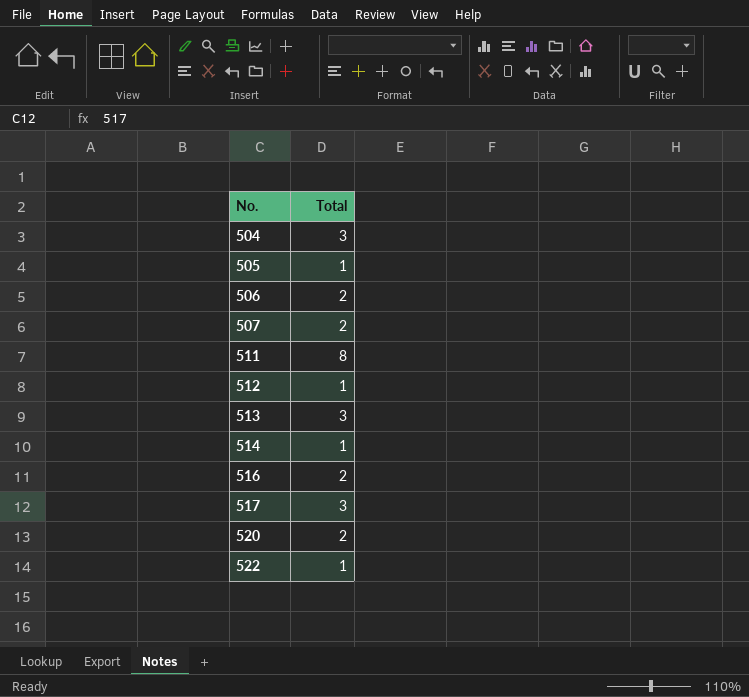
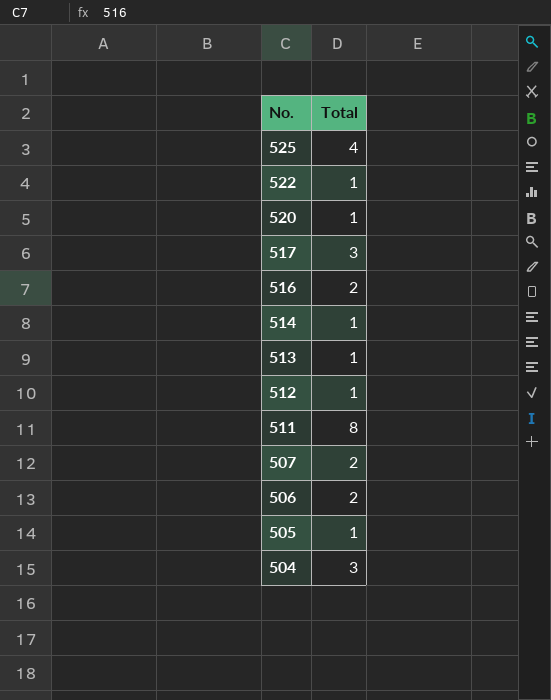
row order: No. ascending -> No. descending
row 525: none -> 4
520 | Total: 2 -> 1
513 | Total: 3 -> 1

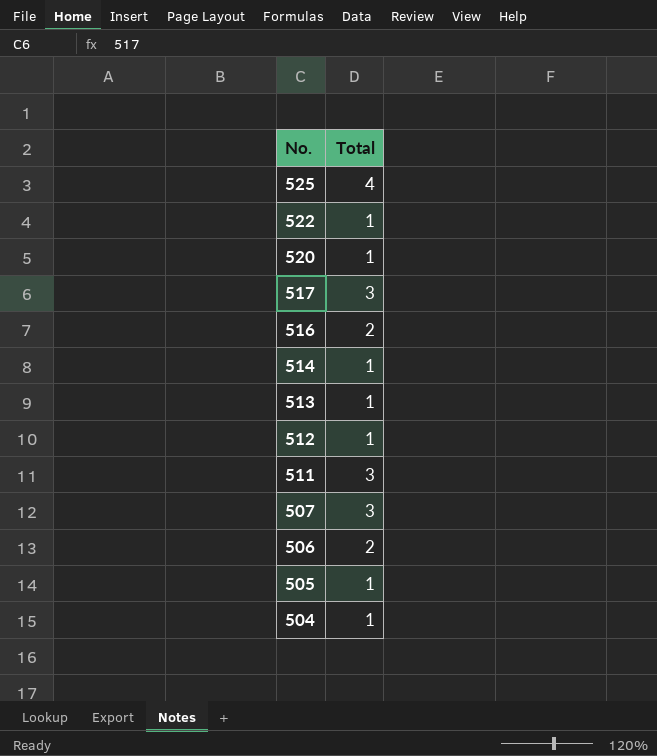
511 | Total: 8 -> 3
507 | Total: 2 -> 3
504 | Total: 3 -> 1

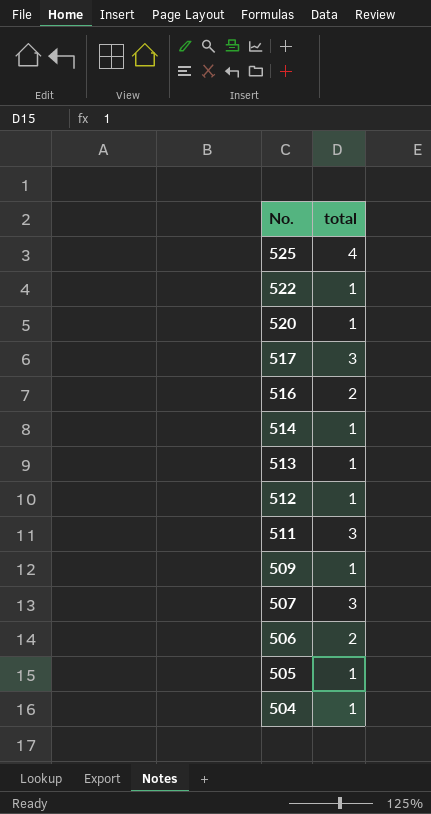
column name: Total -> total
row 509: none -> 1

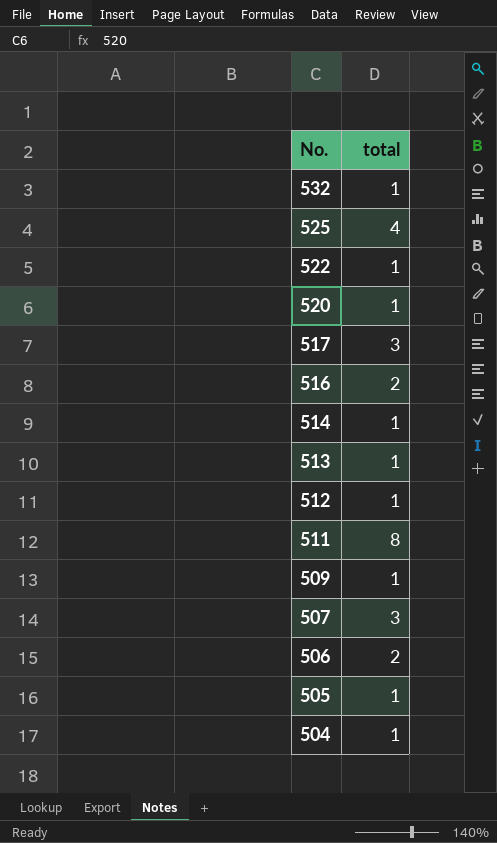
row 532: none -> 1
511 | total: 3 -> 8

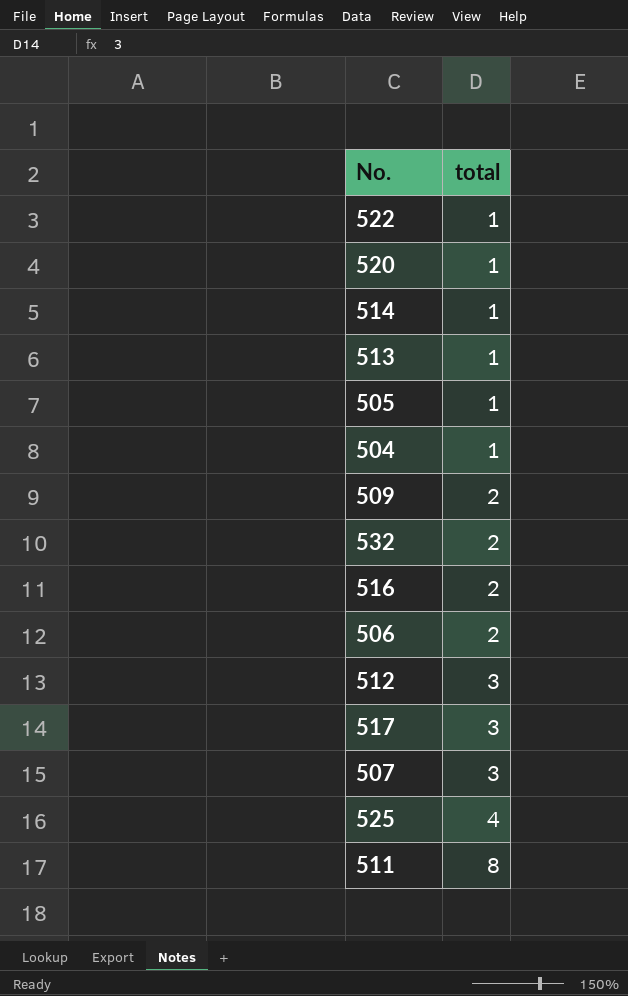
row order: No. descending -> total ascending
509 | total: 1 -> 2
532 | total: 1 -> 2
512 | total: 1 -> 3

